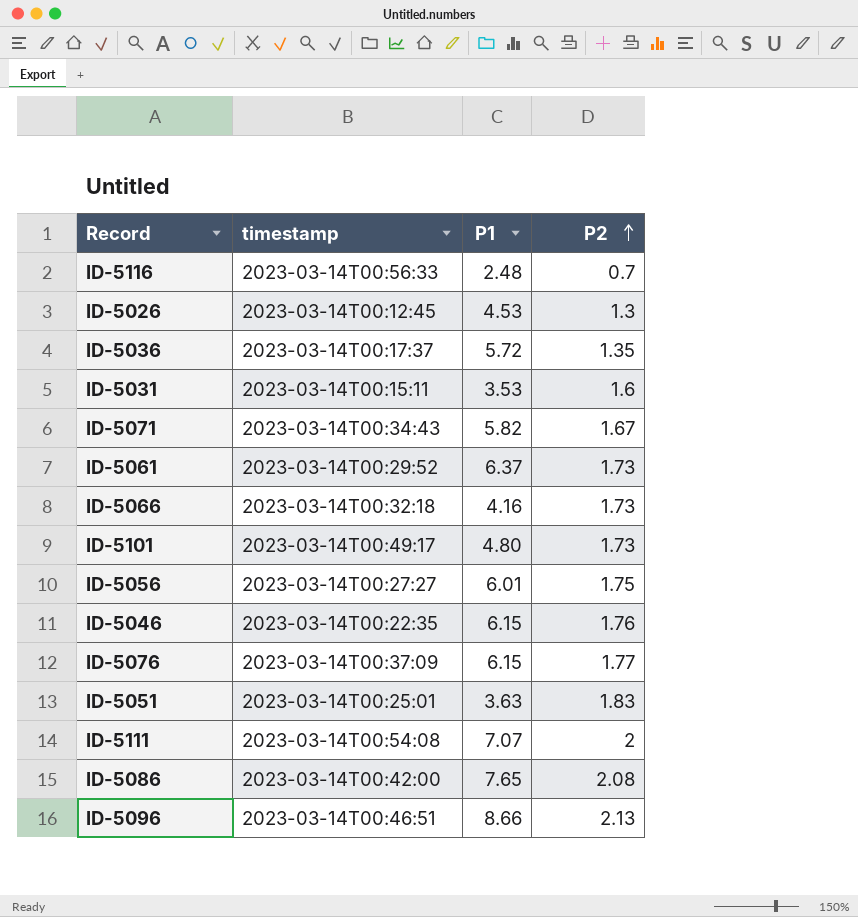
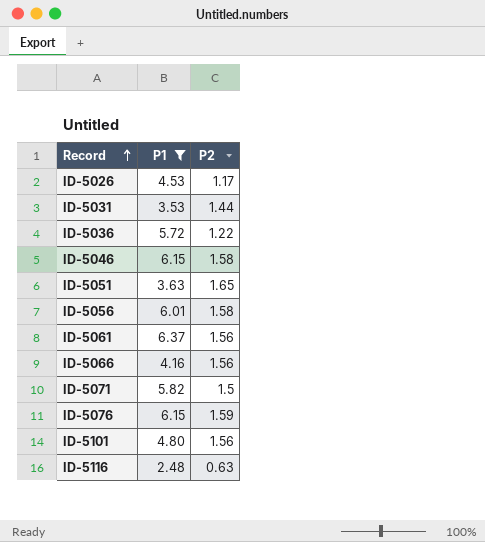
filter: none -> P1 <= 6.37
row order: P2 ascending -> Record ascending
column timestamp | position: 2 -> none
ID-5026 | P2: 1.3 -> 1.17
ID-5031 | P2: 1.6 -> 1.44
ID-5036 | P2: 1.35 -> 1.22
ID-5046 | P2: 1.76 -> 1.58
ID-5051 | P2: 1.83 -> 1.65
ID-5056 | P2: 1.75 -> 1.58
ID-5061 | P2: 1.73 -> 1.56
ID-5066 | P2: 1.73 -> 1.56
ID-5071 | P2: 1.67 -> 1.5
ID-5076 | P2: 1.77 -> 1.59
ID-5101 | P2: 1.73 -> 1.56
ID-5116 | P2: 0.7 -> 0.63

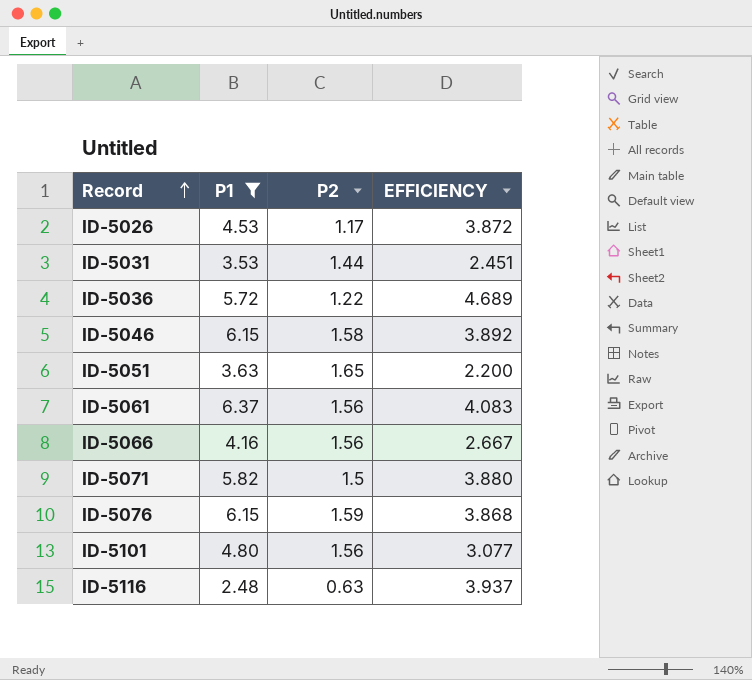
column EFFICIENCY | formula: none -> [P1] / [P2]
row ID-5056: 6.01 | 1.58 -> none

